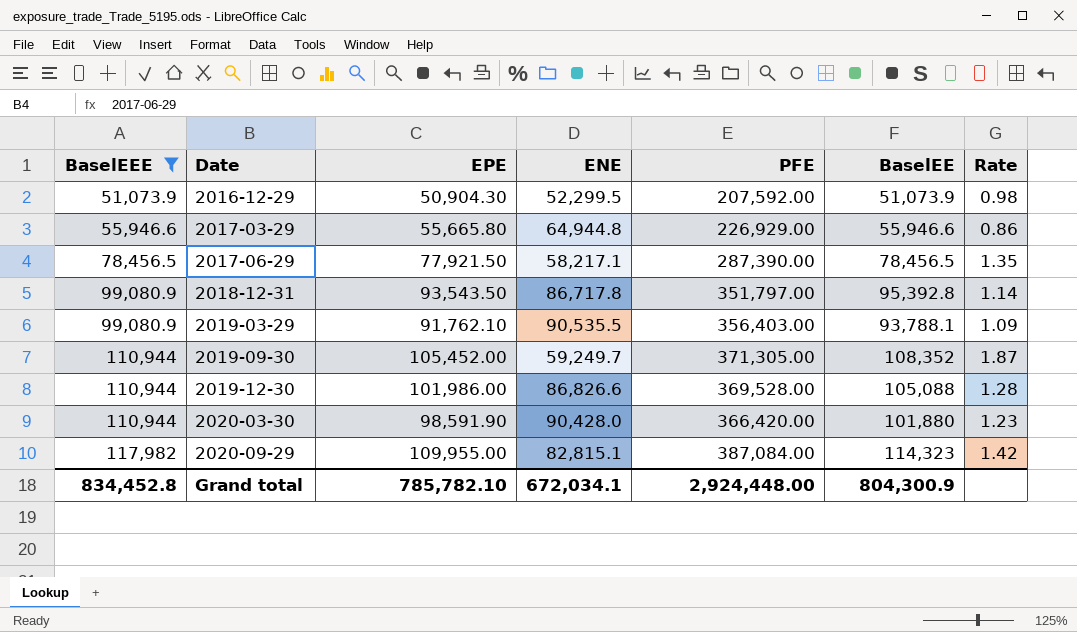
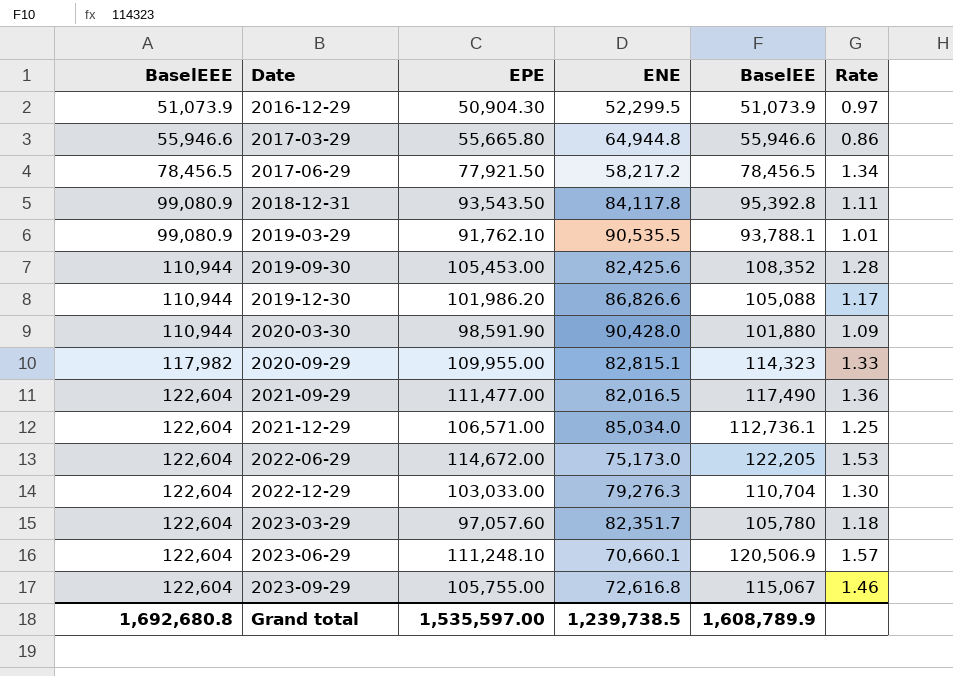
filter: BaselEEE != 122,604 -> none
column PFE | position: 5 -> none
column Rate | formula: [BaselEEE] / [ENE] -> [EPE] / [ENE]
2017-06-29 | ENE: 58,217.1 -> 58,217.2
2018-12-31 | ENE: 86,717.8 -> 84,117.8
2019-09-30 | EPE: 105,452.00 -> 105,453.00
2019-09-30 | ENE: 59,249.7 -> 82,425.6
2019-12-30 | EPE: 101,986.00 -> 101,986.20
Grand total | BaselEEE: 834,452.8 -> 1,692,680.8
Grand total | EPE: 785,782.10 -> 1,535,597.00
Grand total | ENE: 672,034.1 -> 1,239,738.5
Grand total | BaselEE: 804,300.9 -> 1,608,789.9

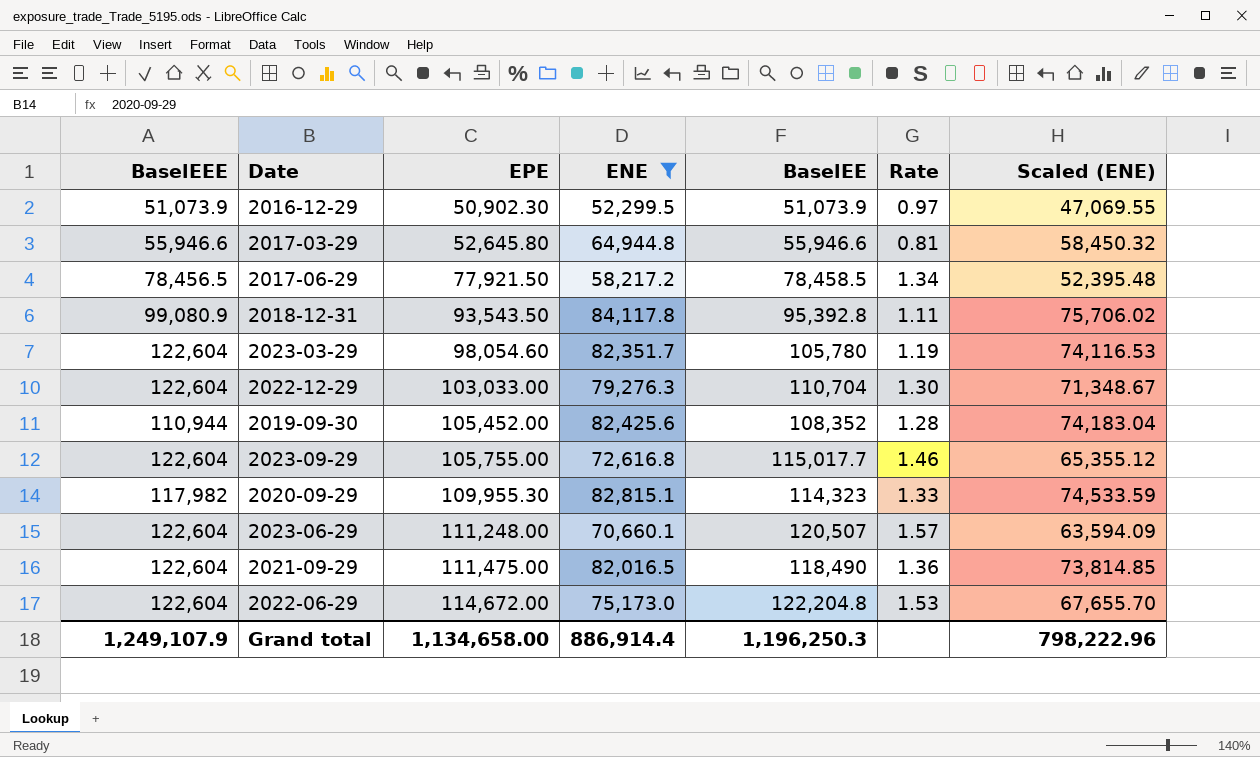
filter: none -> ENE <= 84,117.8
row order: BaselEEE ascending -> EPE ascending
column Scaled (ENE) | formula: none -> [ENE] * 0.9
2016-12-29 | EPE: 50,904.30 -> 50,902.30
2017-03-29 | EPE: 55,665.80 -> 52,645.80
2017-03-29 | Rate: 0.86 -> 0.81
2017-06-29 | BaselEE: 78,456.5 -> 78,458.5
2023-03-29 | EPE: 97,057.60 -> 98,054.60
2023-03-29 | Rate: 1.18 -> 1.19
2019-09-30 | EPE: 105,453.00 -> 105,452.00
2023-09-29 | BaselEE: 115,067 -> 115,017.7
2020-09-29 | EPE: 109,955.00 -> 109,955.30
2023-06-29 | EPE: 111,248.10 -> 111,248.00
2023-06-29 | BaselEE: 120,506.9 -> 120,507
2021-09-29 | EPE: 111,477.00 -> 111,475.00
2021-09-29 | BaselEE: 117,490 -> 118,490
2022-06-29 | BaselEE: 122,205 -> 122,204.8
Grand total | BaselEEE: 1,692,680.8 -> 1,249,107.9
Grand total | EPE: 1,535,597.00 -> 1,134,658.00
Grand total | ENE: 1,239,738.5 -> 886,914.4
Grand total | BaselEE: 1,608,789.9 -> 1,196,250.3

